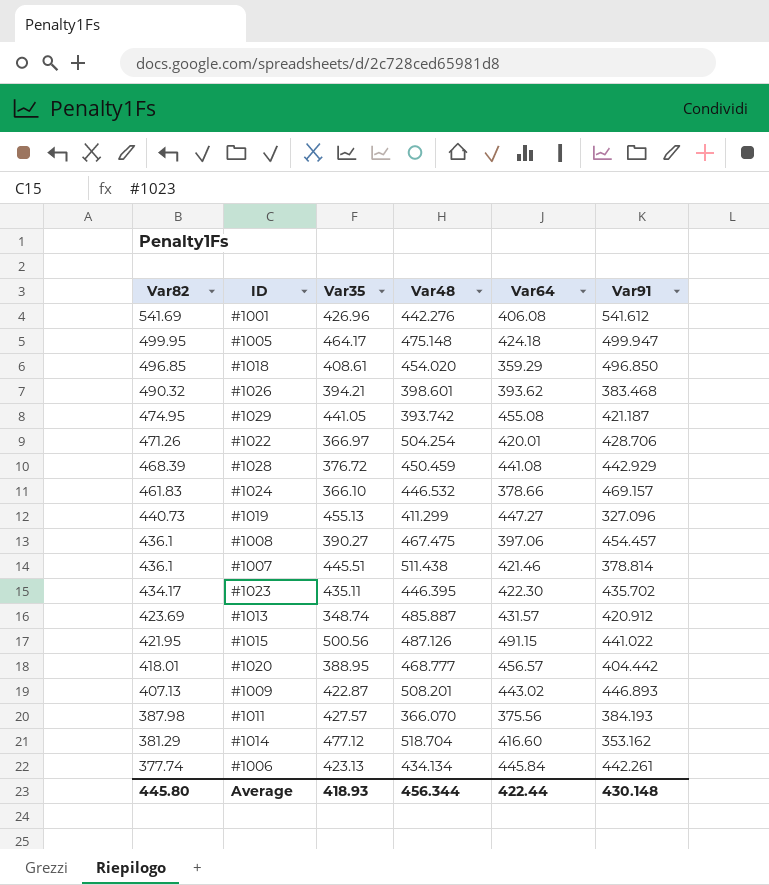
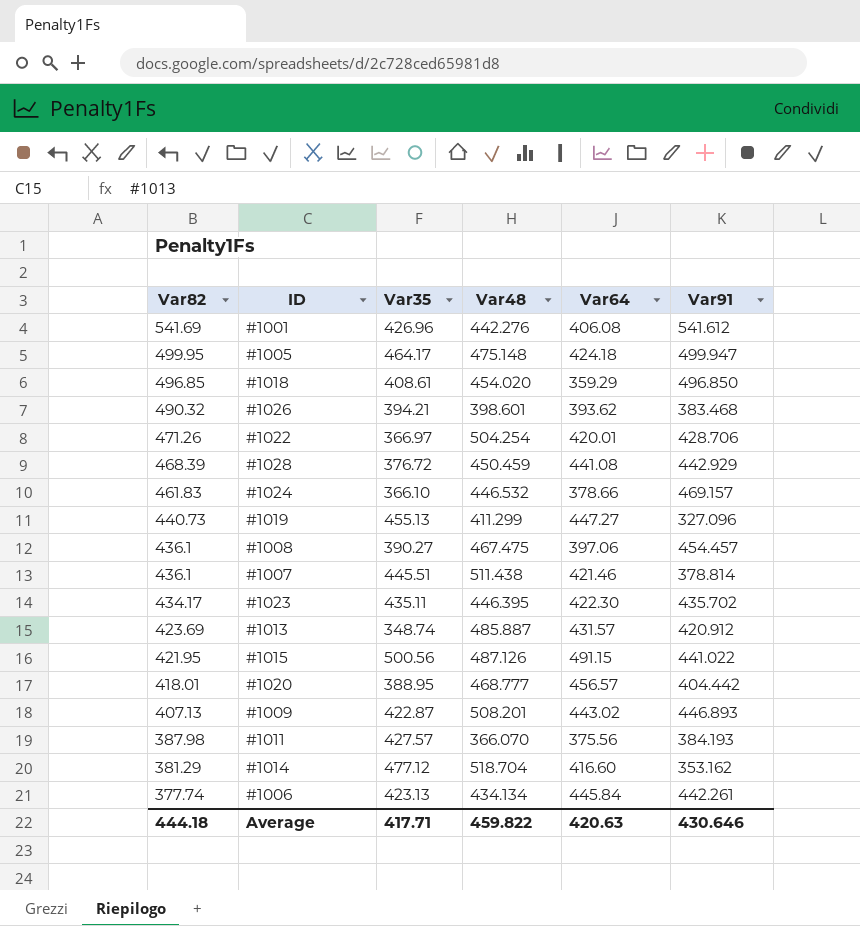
row #1029: 474.95 | 441.05 | 393.742 | 455.08 | 421.187 -> none
Average | Var82: 445.80 -> 444.18
Average | Var35: 418.93 -> 417.71
Average | Var48: 456.344 -> 459.822
Average | Var64: 422.44 -> 420.63
Average | Var91: 430.148 -> 430.646

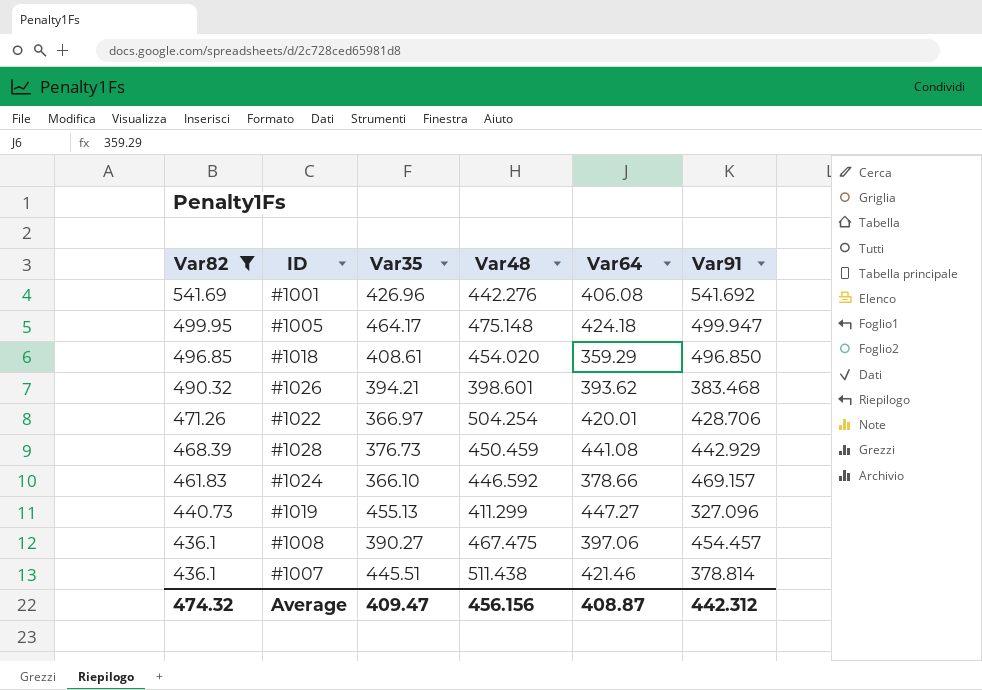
filter: none -> Var82 >= 436.1
#1001 | Var91: 541.612 -> 541.692
#1028 | Var35: 376.72 -> 376.73
#1024 | Var48: 446.532 -> 446.592
Average | Var82: 444.18 -> 474.32
Average | Var35: 417.71 -> 409.47
Average | Var48: 459.822 -> 456.156
Average | Var64: 420.63 -> 408.87
Average | Var91: 430.646 -> 442.312

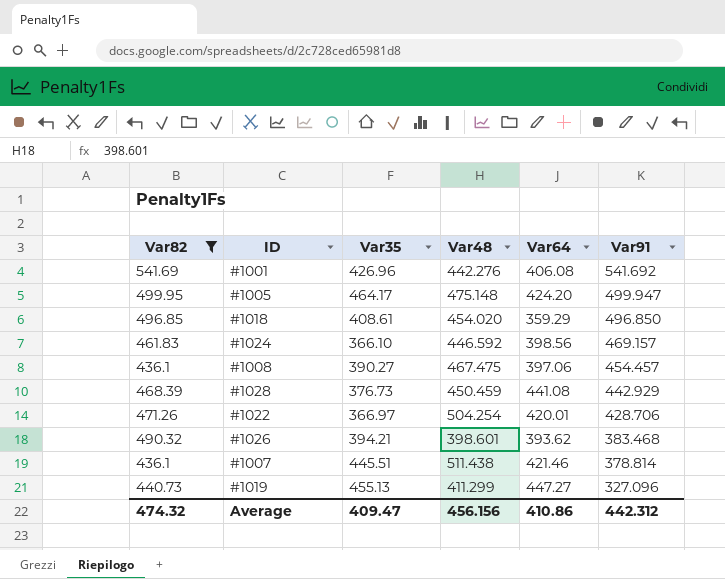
row order: Var82 descending -> Var91 descending
#1005 | Var64: 424.18 -> 424.20
#1024 | Var64: 378.66 -> 398.56
Average | Var64: 408.87 -> 410.86

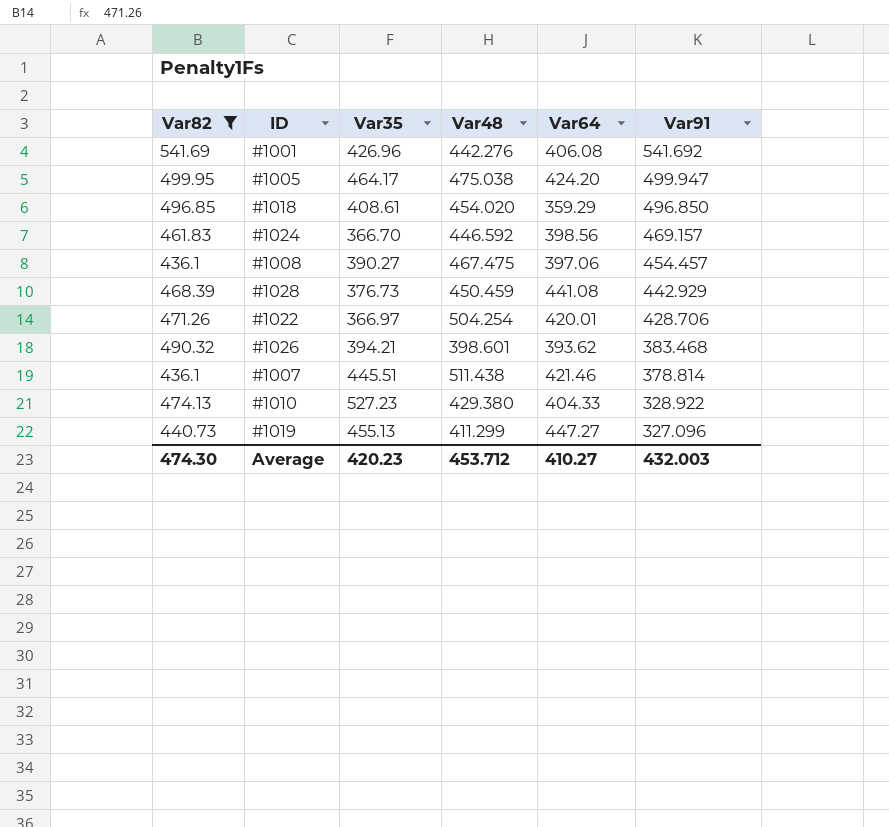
#1005 | Var48: 475.148 -> 475.038
#1024 | Var35: 366.10 -> 366.70
row #1010: none -> 474.13 | 527.23 | 429.380 | 404.33 | 328.922
Average | Var82: 474.32 -> 474.30
Average | Var35: 409.47 -> 420.23
Average | Var48: 456.156 -> 453.712
Average | Var64: 410.86 -> 410.27
Average | Var91: 442.312 -> 432.003

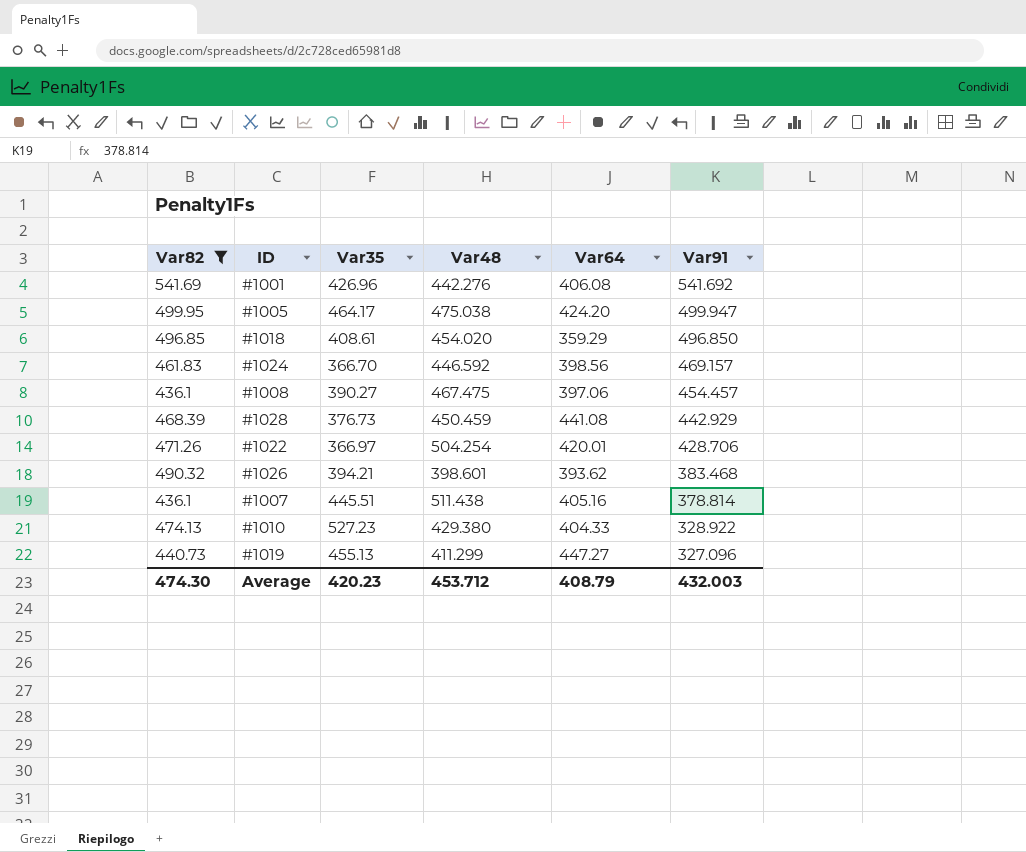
#1007 | Var64: 421.46 -> 405.16
Average | Var64: 410.27 -> 408.79

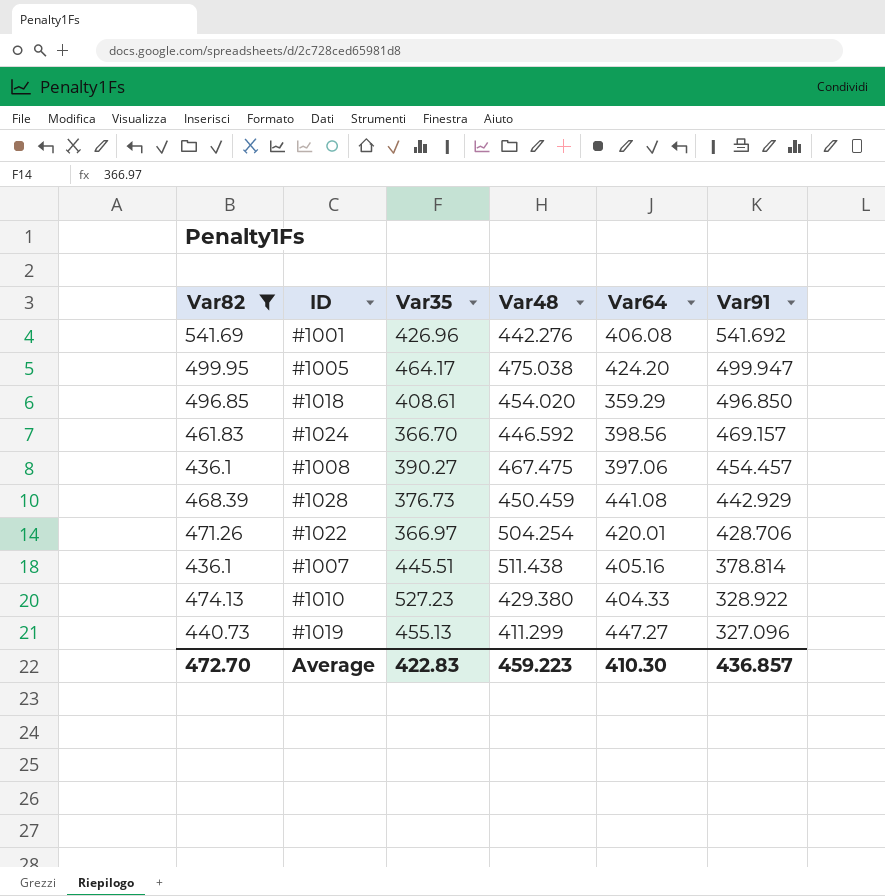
row #1026: 490.32 | 394.21 | 398.601 | 393.62 | 383.468 -> none
Average | Var82: 474.30 -> 472.70
Average | Var35: 420.23 -> 422.83
Average | Var48: 453.712 -> 459.223
Average | Var64: 408.79 -> 410.30
Average | Var91: 432.003 -> 436.857

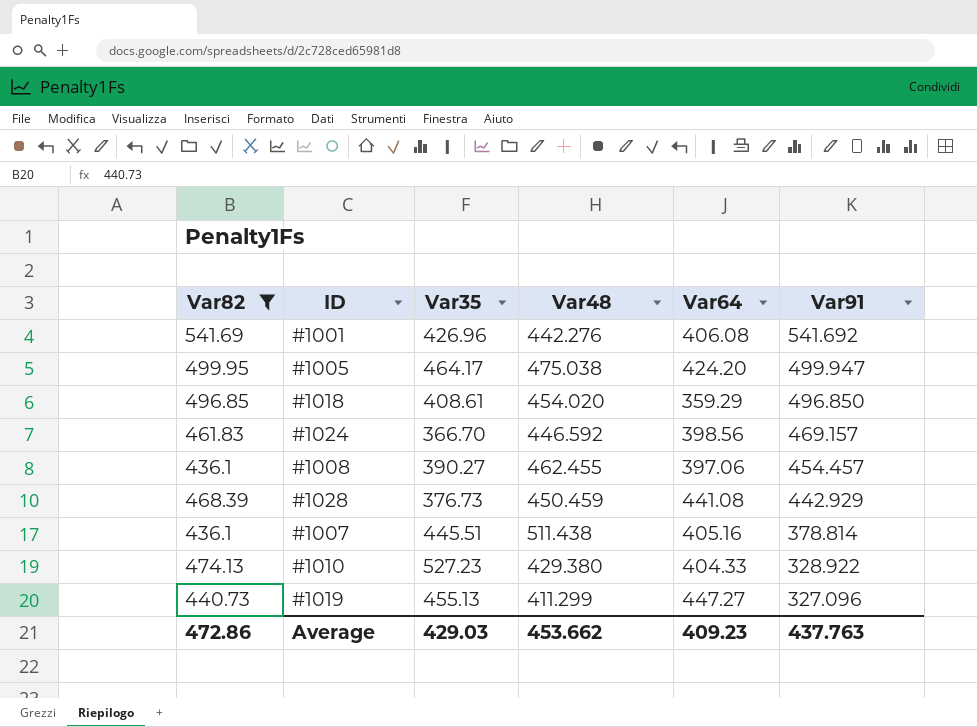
row #1022: 471.26 | 366.97 | 504.254 | 420.01 | 428.706 -> none
#1008 | Var48: 467.475 -> 462.455
Average | Var82: 472.70 -> 472.86
Average | Var35: 422.83 -> 429.03
Average | Var48: 459.223 -> 453.662
Average | Var64: 410.30 -> 409.23
Average | Var91: 436.857 -> 437.763

